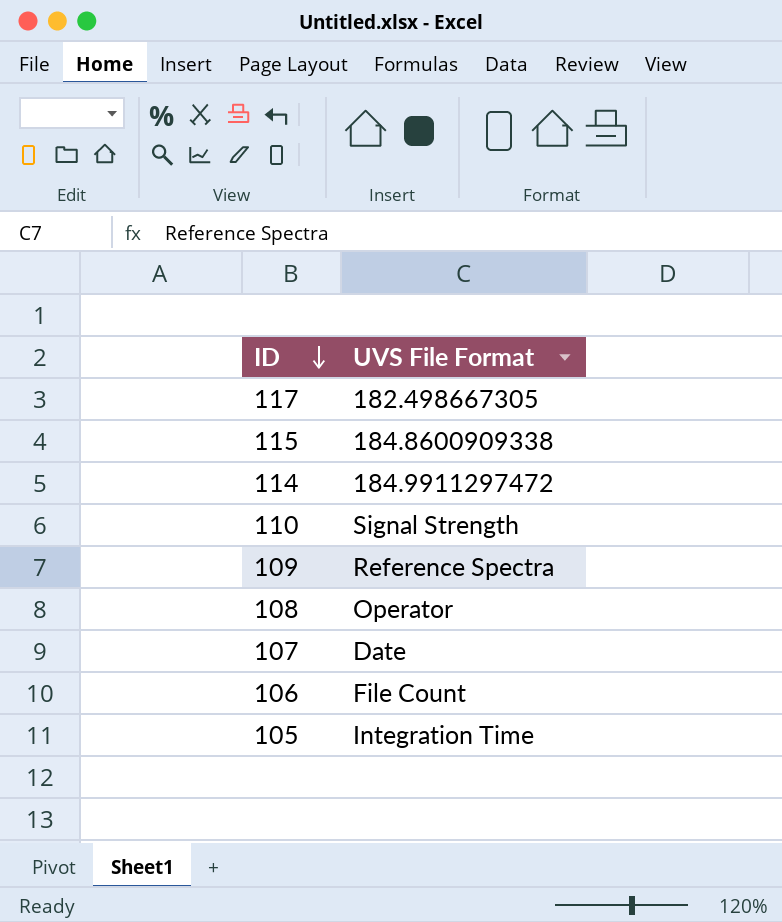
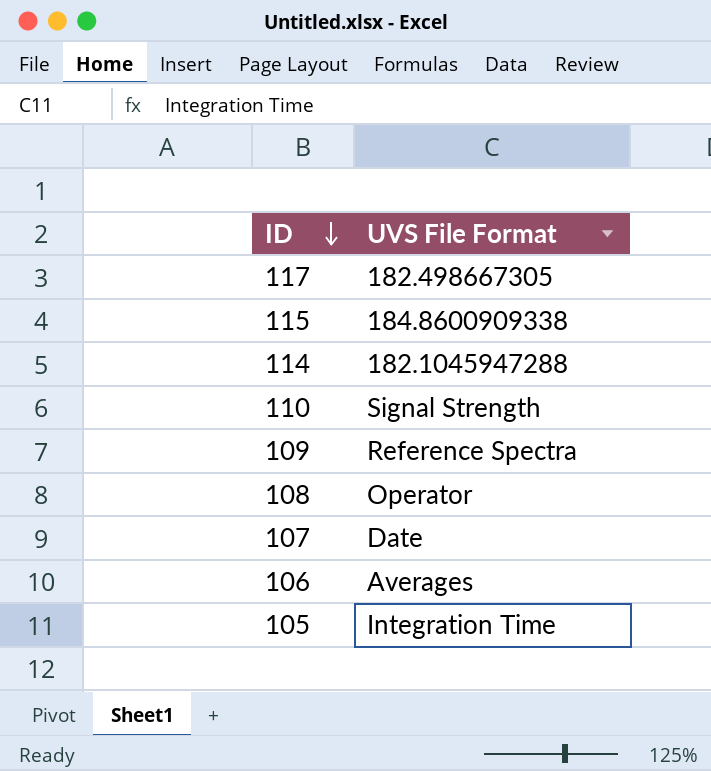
114 | UVS File Format: 184.9911297472 -> 182.1045947288
106 | UVS File Format: File Count -> Averages

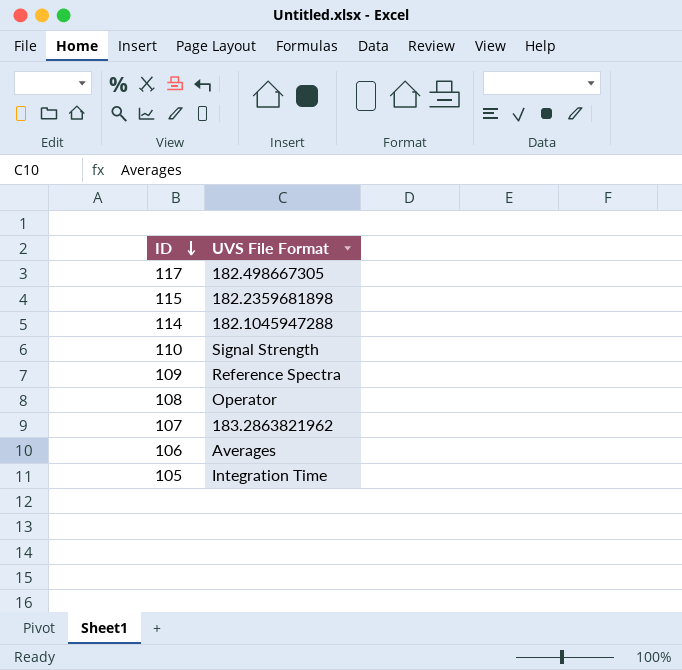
115 | UVS File Format: 184.8600909338 -> 182.2359681898
107 | UVS File Format: Date -> 183.2863821962

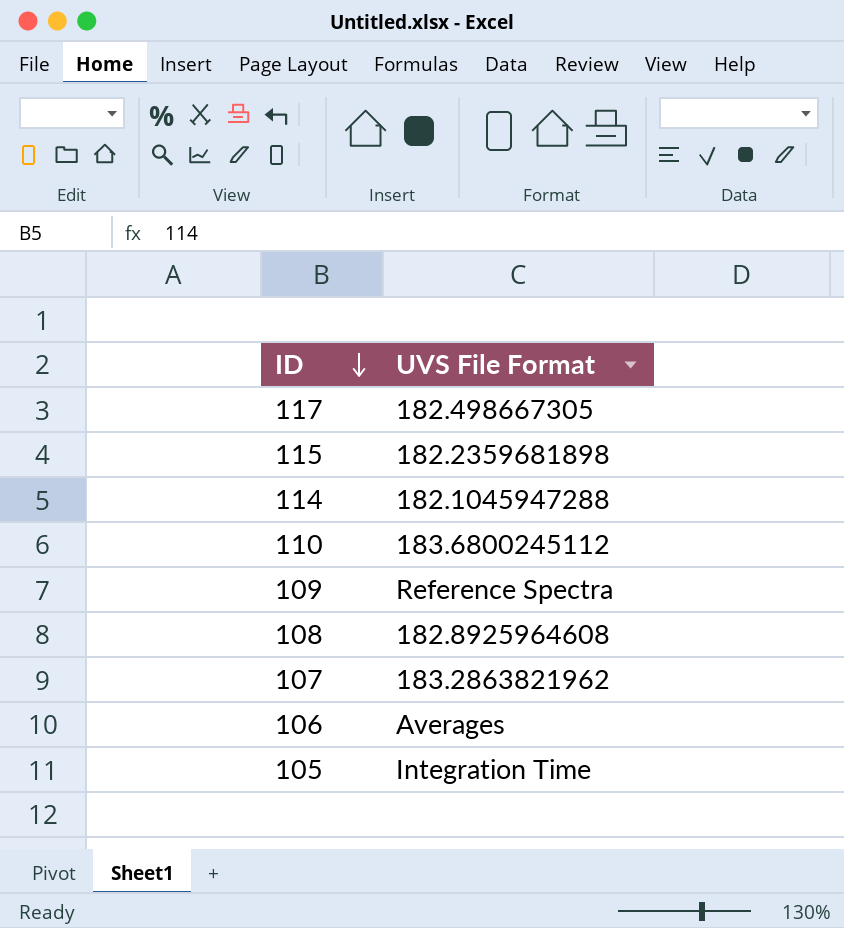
110 | UVS File Format: Signal Strength -> 183.6800245112
108 | UVS File Format: Operator -> 182.8925964608

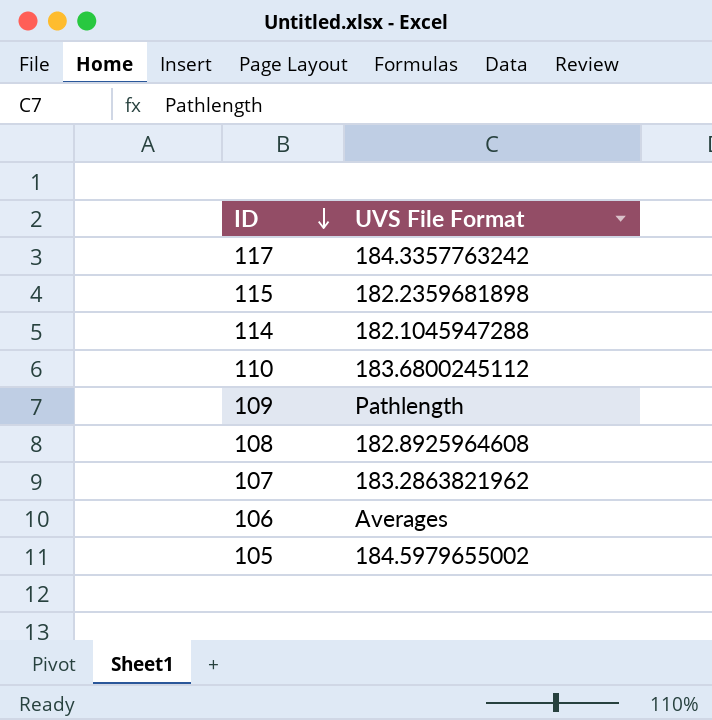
117 | UVS File Format: 182.498667305 -> 184.3357763242
109 | UVS File Format: Reference Spectra -> Pathlength
105 | UVS File Format: Integration Time -> 184.5979655002

